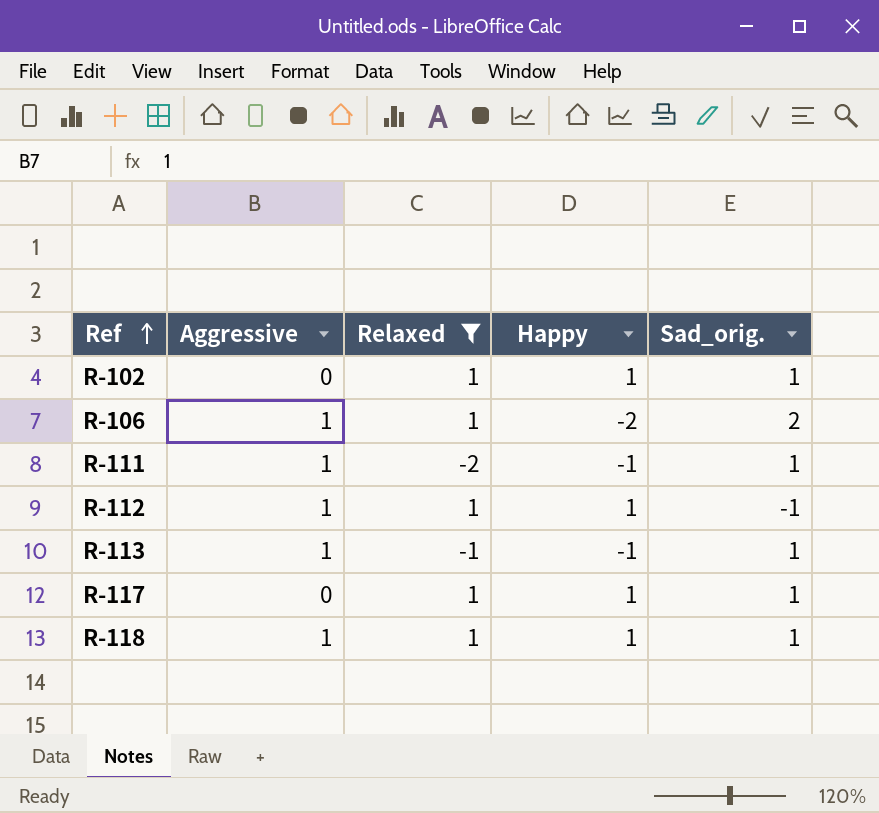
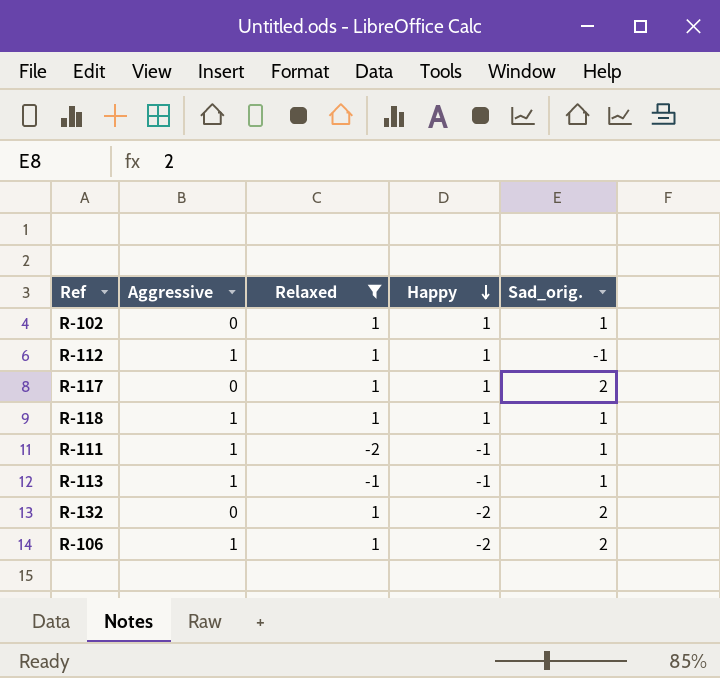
row order: Ref ascending -> Happy descending
R-117 | Sad_orig.: 1 -> 2
row R-132: none -> 0 | 1 | -2 | 2

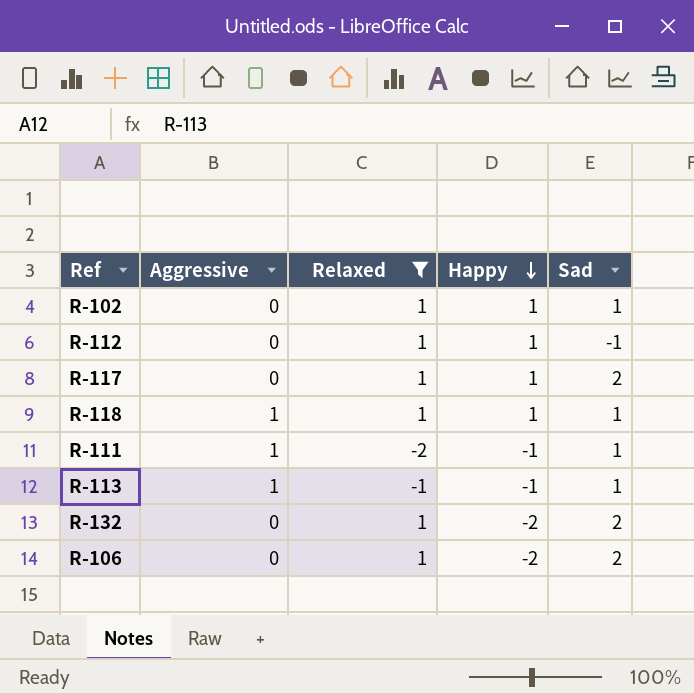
column name: Sad_orig. -> Sad
R-112 | Aggressive: 1 -> 0
R-106 | Aggressive: 1 -> 0

